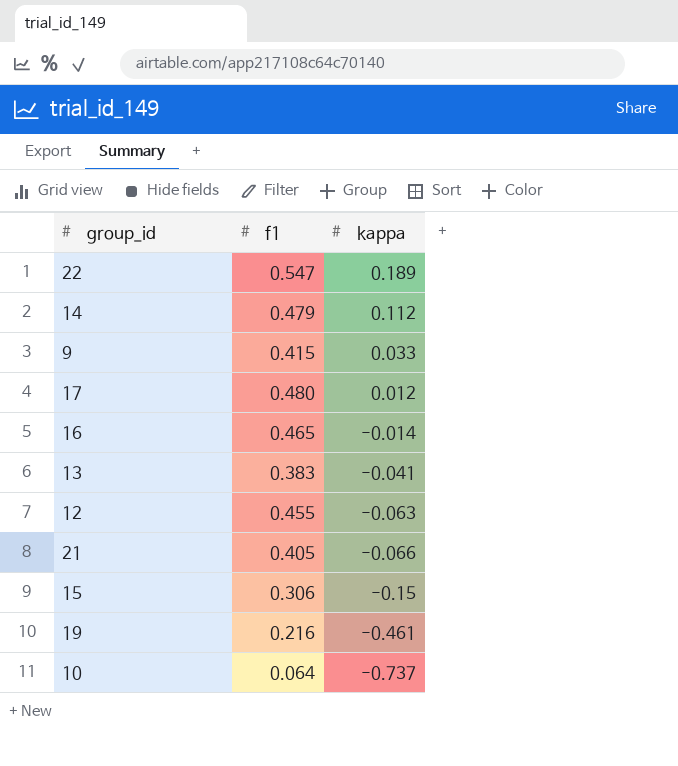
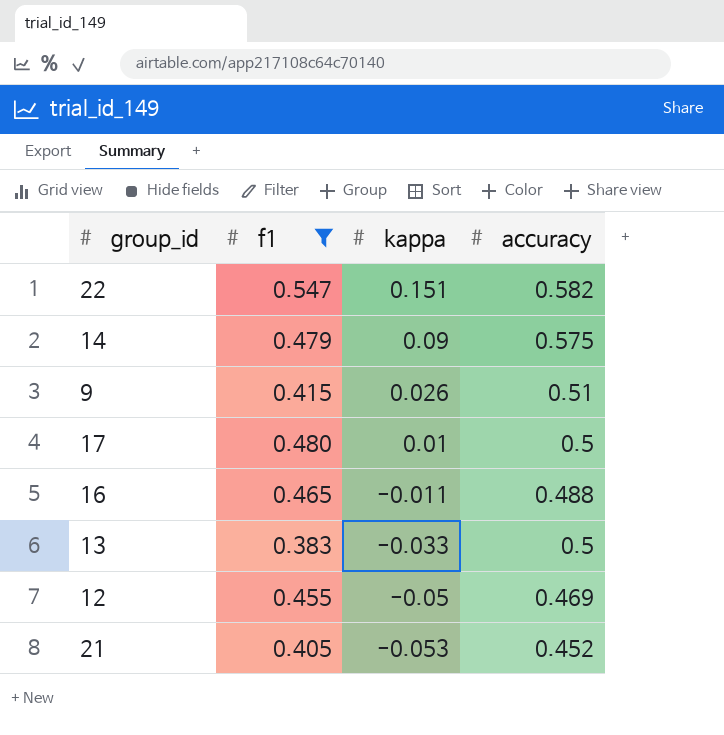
filter: none -> f1 >= 0.383
column accuracy | position: none -> 4
22 | kappa: 0.189 -> 0.151
14 | kappa: 0.112 -> 0.09
9 | kappa: 0.033 -> 0.026
17 | kappa: 0.012 -> 0.01
16 | kappa: -0.014 -> -0.011
13 | kappa: -0.041 -> -0.033
12 | kappa: -0.063 -> -0.05
21 | kappa: -0.066 -> -0.053

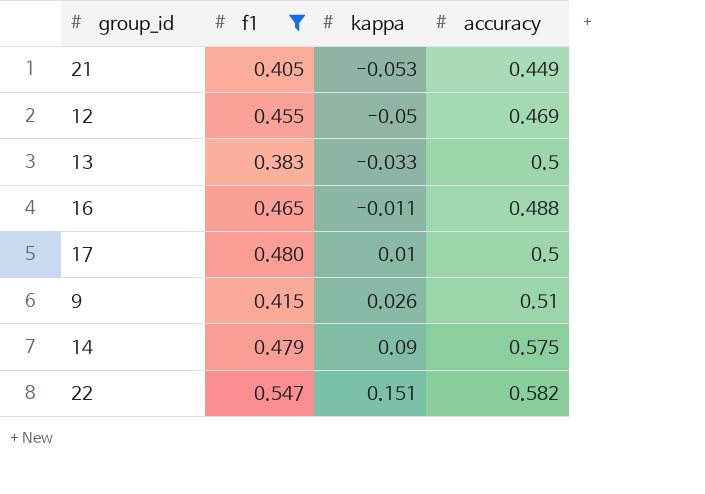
row order: kappa descending -> kappa ascending
21 | accuracy: 0.452 -> 0.449

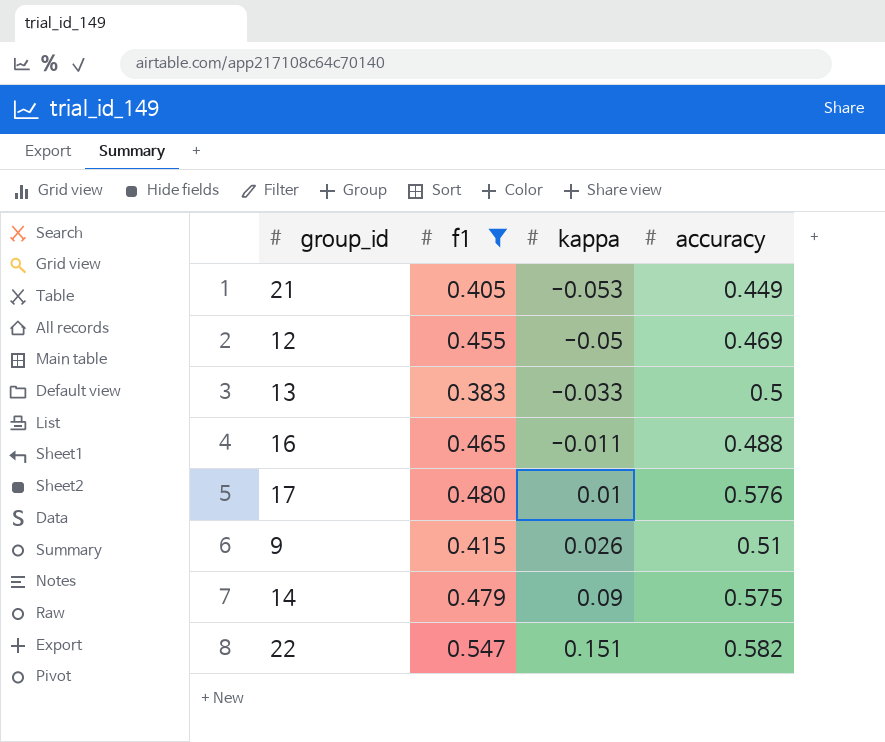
17 | accuracy: 0.5 -> 0.576

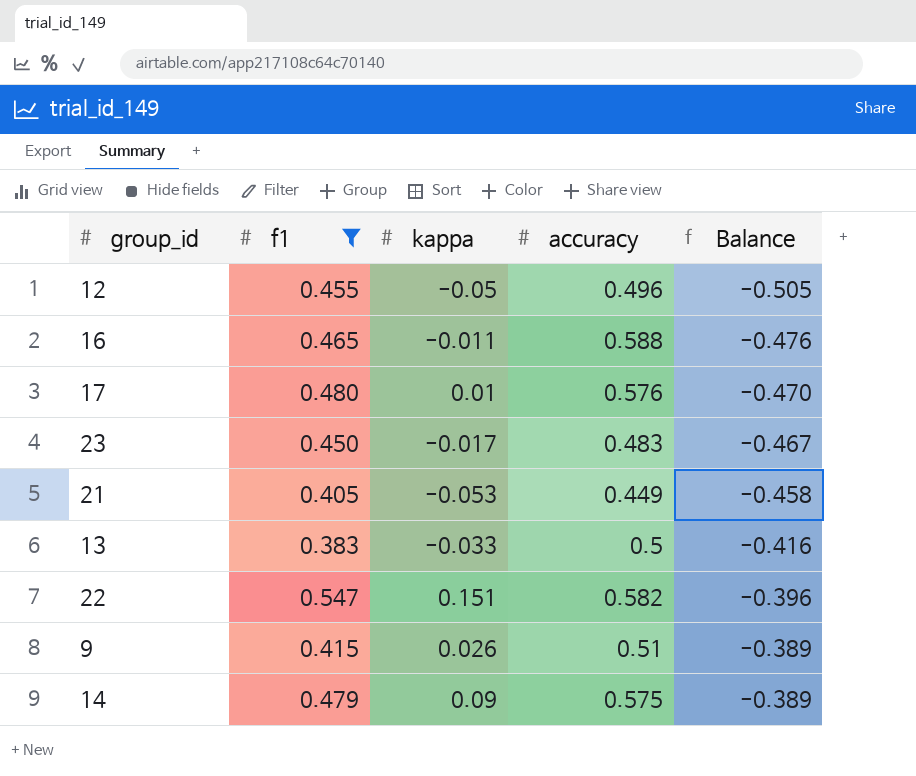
row order: kappa ascending -> Balance ascending
column Balance | formula: none -> [kappa] - [f1]
12 | accuracy: 0.469 -> 0.496
16 | accuracy: 0.488 -> 0.588
row 23: none -> 0.450 | -0.017 | 0.483 | -0.467

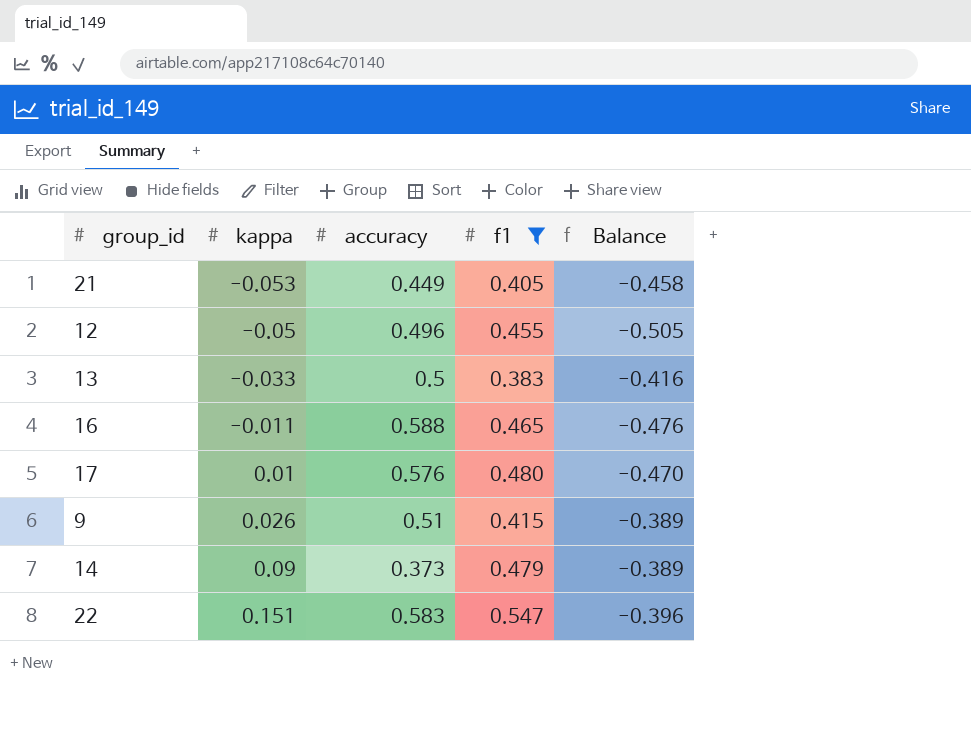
row order: Balance ascending -> kappa ascending
column f1 | position: 2 -> 4
row 23: 0.450 | -0.017 | 0.483 | -0.467 -> none
14 | accuracy: 0.575 -> 0.373
22 | accuracy: 0.582 -> 0.583

